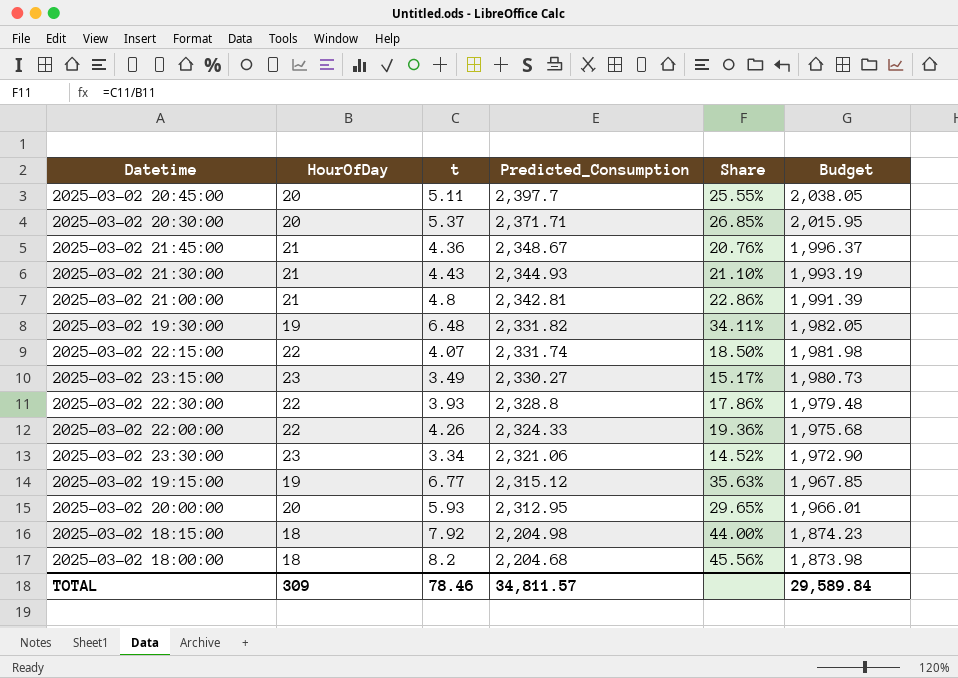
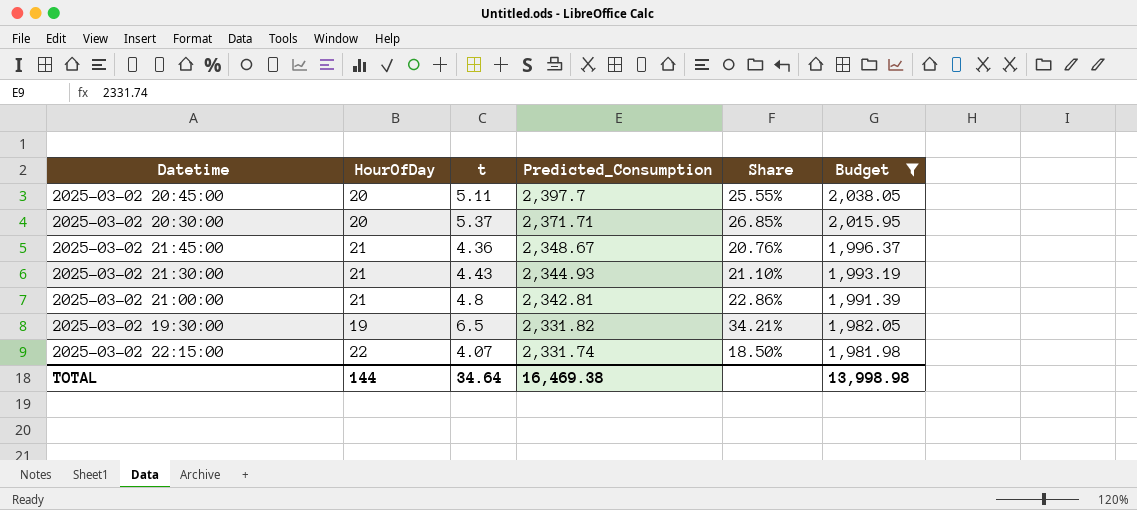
filter: none -> Budget >= 1,981.98
2025-03-02 19:30:00 | t: 6.48 -> 6.5
2025-03-02 19:30:00 | Share: 34.11% -> 34.21%
TOTAL | HourOfDay: 309 -> 144
TOTAL | t: 78.46 -> 34.64
TOTAL | Predicted_Consumption: 34,811.57 -> 16,469.38
TOTAL | Budget: 29,589.84 -> 13,998.98

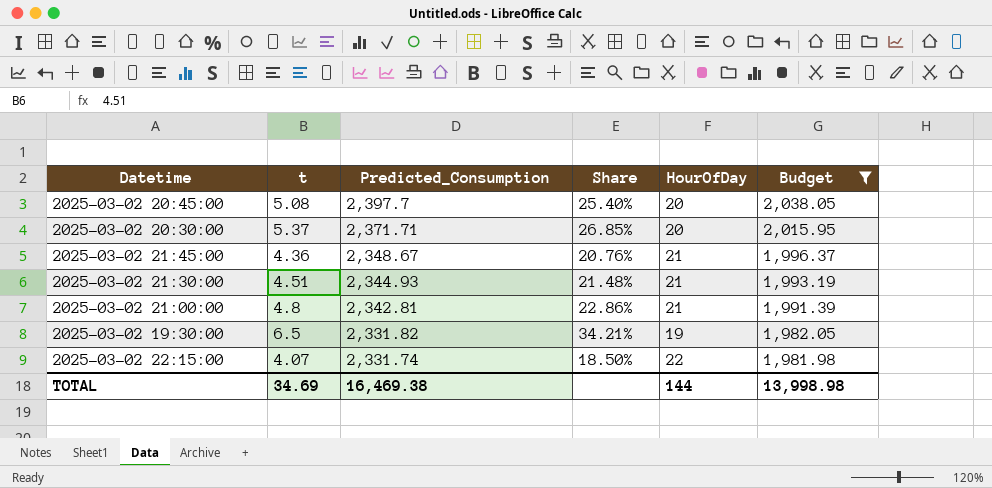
column HourOfDay | position: 2 -> 5
2025-03-02 20:45:00 | t: 5.11 -> 5.08
2025-03-02 20:45:00 | Share: 25.55% -> 25.40%
2025-03-02 21:30:00 | t: 4.43 -> 4.51
2025-03-02 21:30:00 | Share: 21.10% -> 21.48%
TOTAL | t: 34.64 -> 34.69

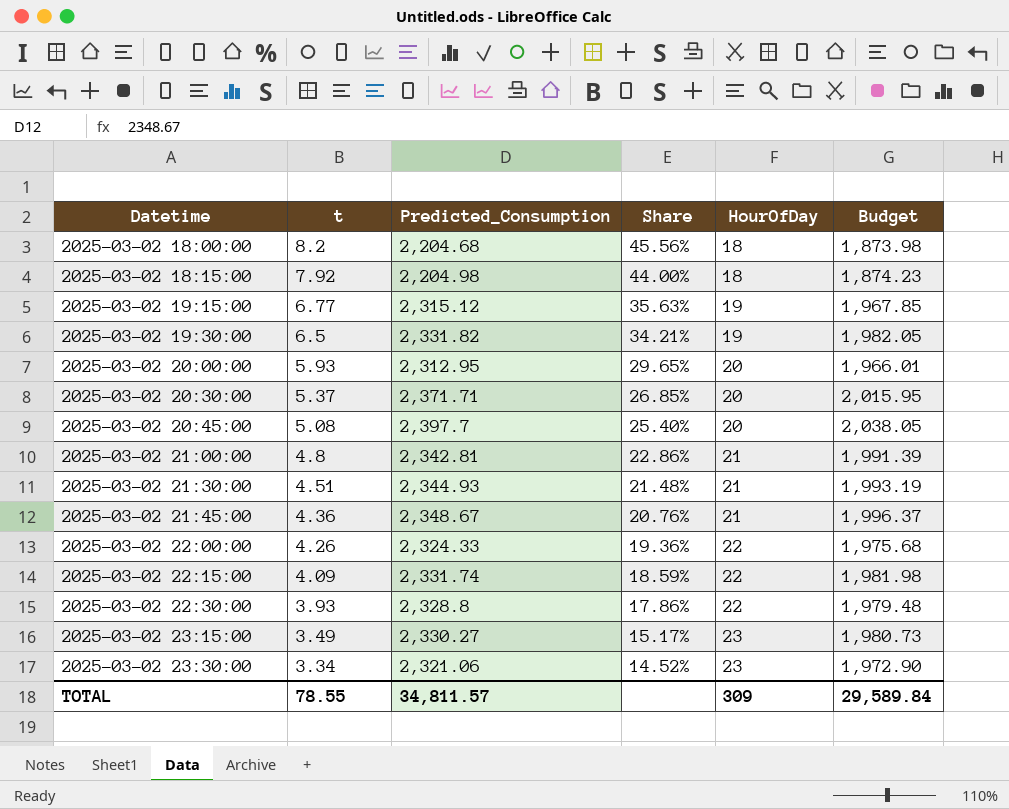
filter: Budget >= 1,981.98 -> none
row order: Predicted_Consumption descending -> Datetime ascending
2025-03-02 22:15:00 | t: 4.07 -> 4.09
2025-03-02 22:15:00 | Share: 18.50% -> 18.59%
TOTAL | t: 34.69 -> 78.55
TOTAL | Predicted_Consumption: 16,469.38 -> 34,811.57
TOTAL | HourOfDay: 144 -> 309
TOTAL | Budget: 13,998.98 -> 29,589.84

